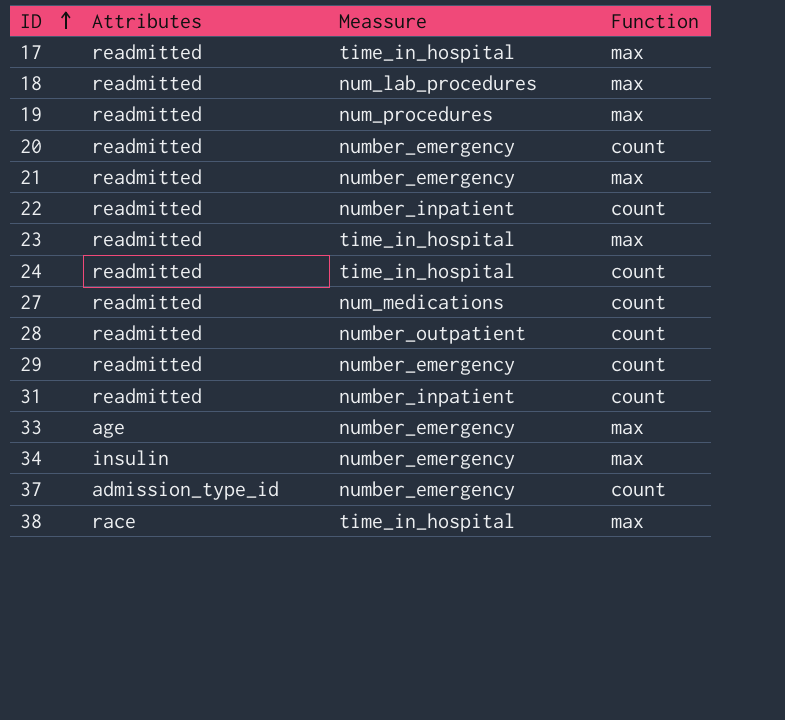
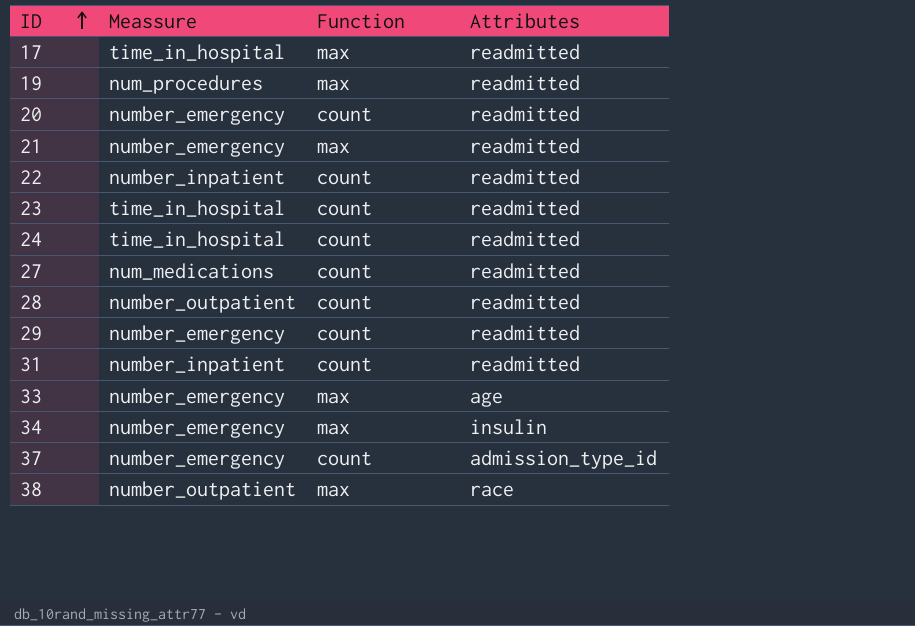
column Attributes | position: 2 -> 4
row 18: readmitted | num_lab_procedures | max -> none
23 | Function: max -> count
38 | Meassure: time_in_hospital -> number_outpatient

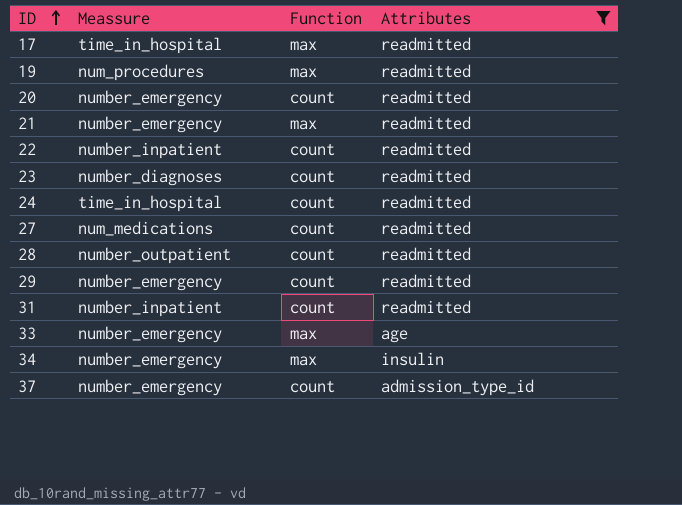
filter: none -> Attributes != race
23 | Meassure: time_in_hospital -> number_diagnoses

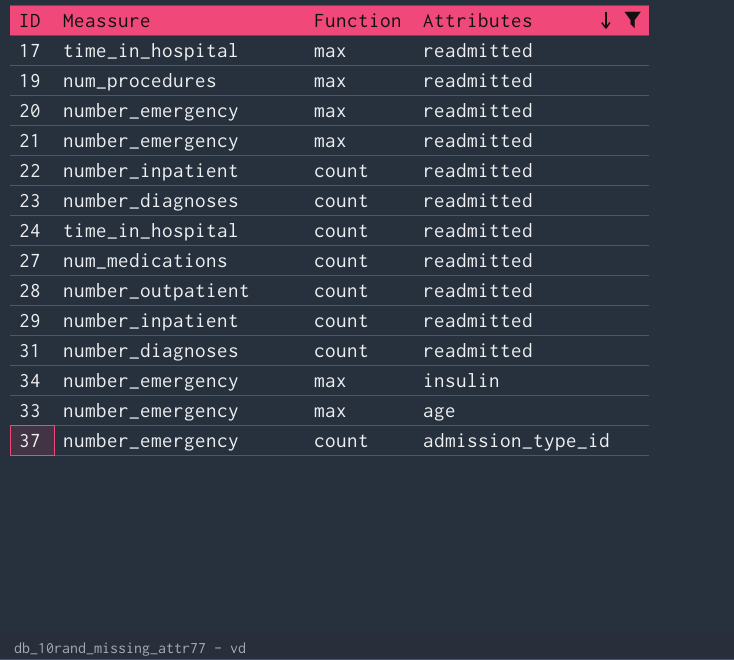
row order: ID ascending -> Attributes descending
20 | Function: count -> max
29 | Meassure: number_emergency -> number_inpatient
31 | Meassure: number_inpatient -> number_diagnoses

